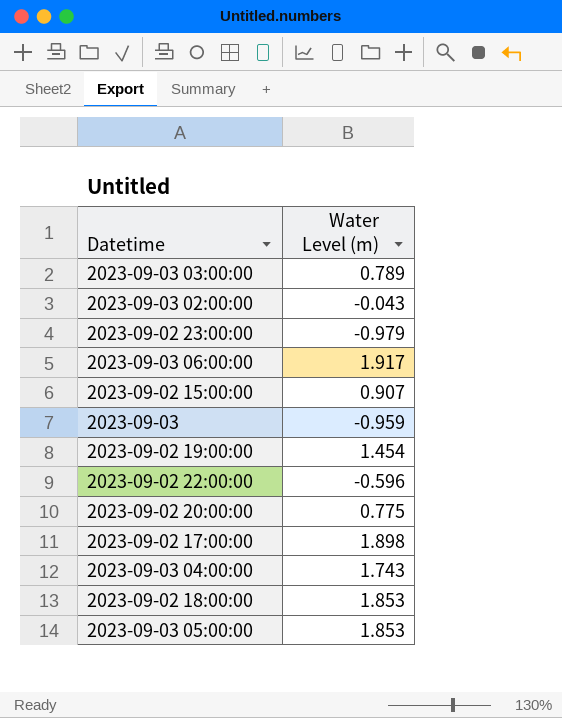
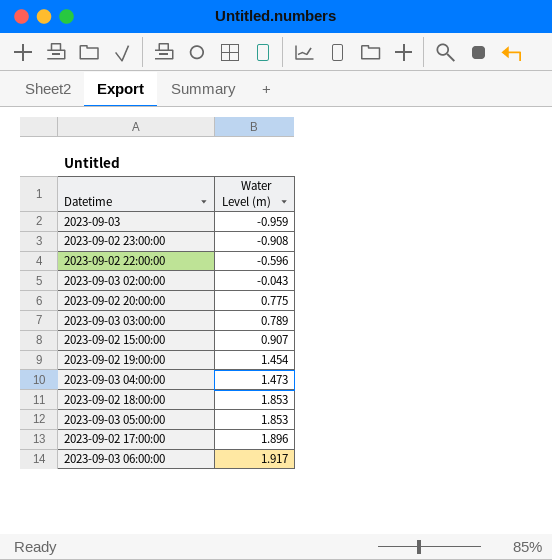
row order: none -> Water Level (m) ascending
2023-09-02 23:00:00 | Water Level (m): -0.979 -> -0.908
2023-09-03 04:00:00 | Water Level (m): 1.743 -> 1.473
2023-09-02 17:00:00 | Water Level (m): 1.898 -> 1.896

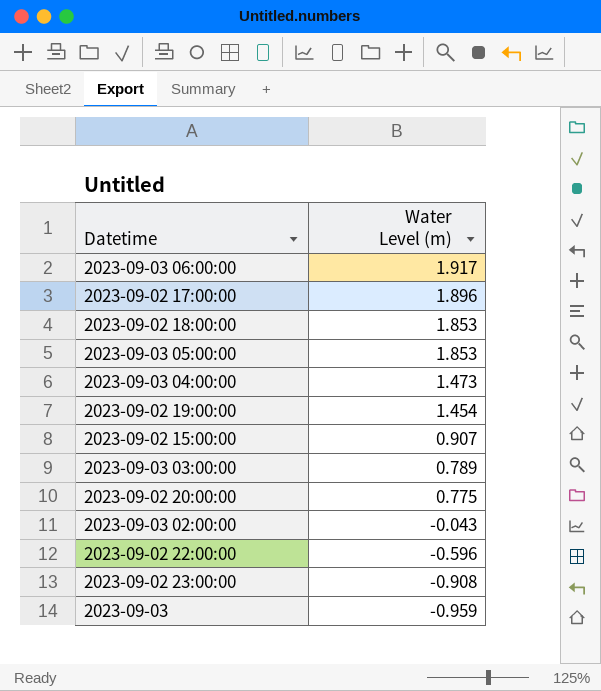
row order: Water Level (m) ascending -> Water Level (m) descending

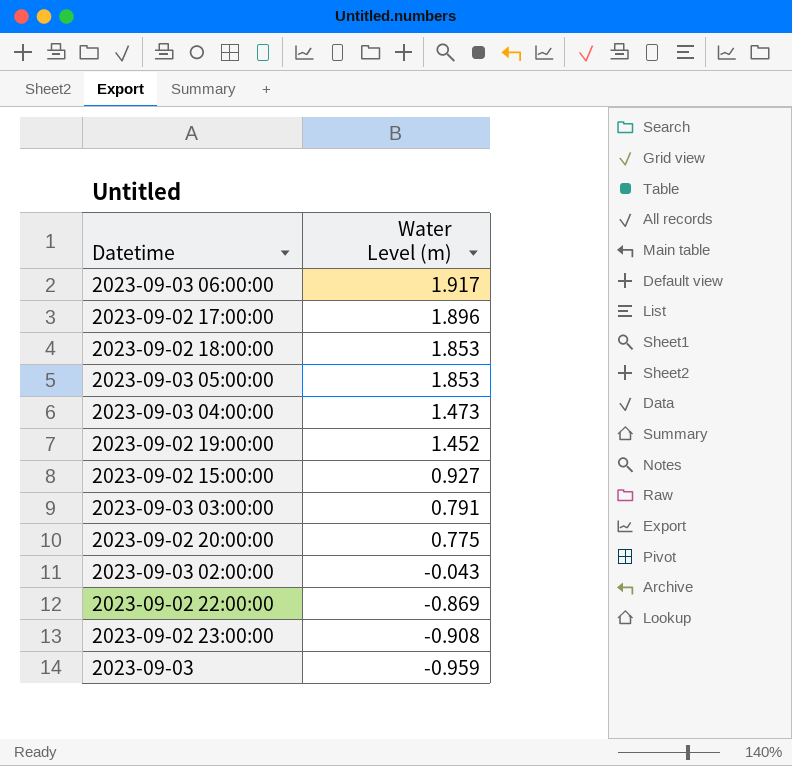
2023-09-02 19:00:00 | Water Level (m): 1.454 -> 1.452
2023-09-02 15:00:00 | Water Level (m): 0.907 -> 0.927
2023-09-03 03:00:00 | Water Level (m): 0.789 -> 0.791
2023-09-02 22:00:00 | Water Level (m): -0.596 -> -0.869

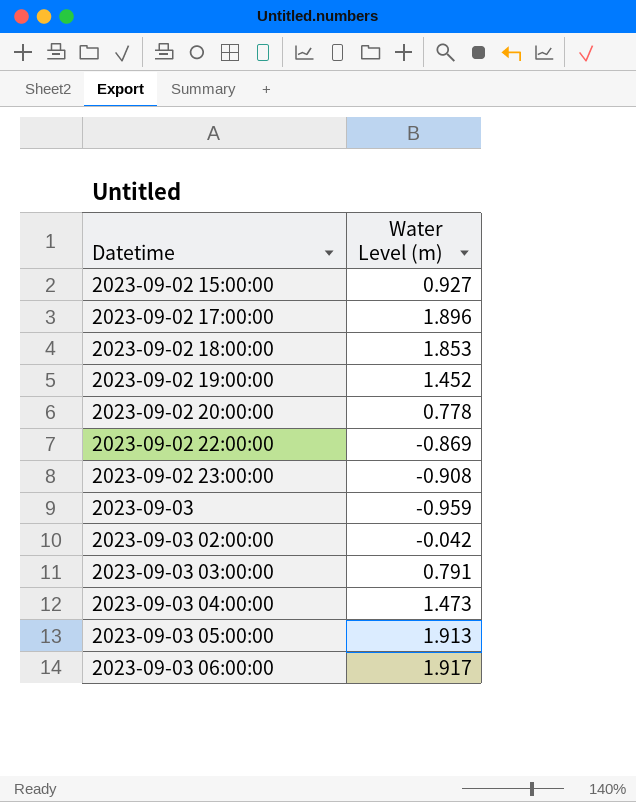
row order: Water Level (m) descending -> Datetime ascending
2023-09-02 20:00:00 | Water Level (m): 0.775 -> 0.778
2023-09-03 02:00:00 | Water Level (m): -0.043 -> -0.042
2023-09-03 05:00:00 | Water Level (m): 1.853 -> 1.913

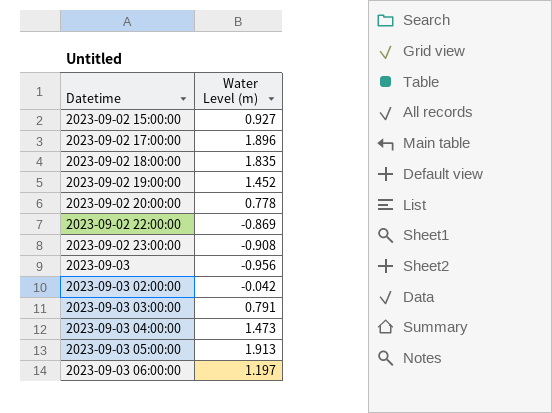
2023-09-02 18:00:00 | Water Level (m): 1.853 -> 1.835
2023-09-03 | Water Level (m): -0.959 -> -0.956
2023-09-03 06:00:00 | Water Level (m): 1.917 -> 1.197

